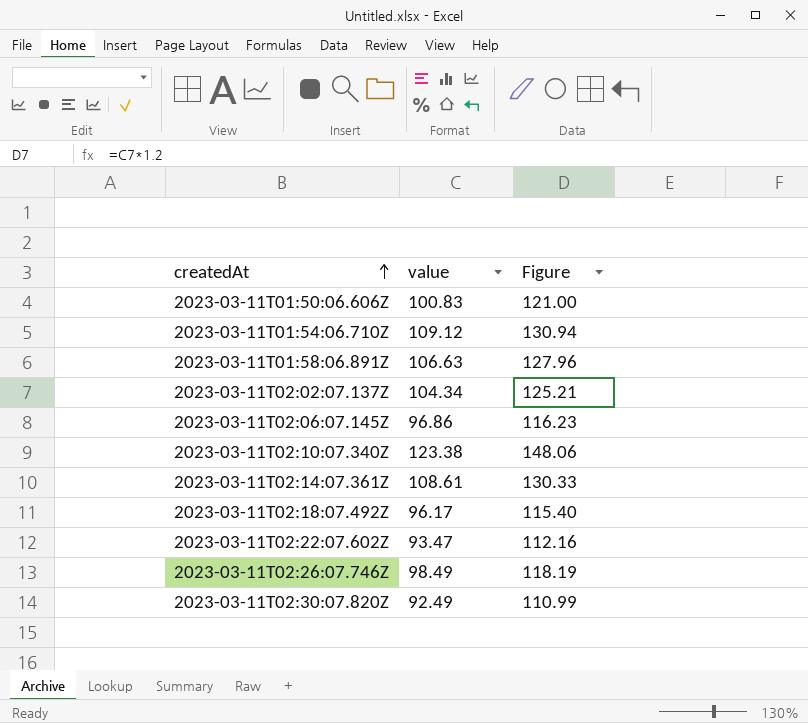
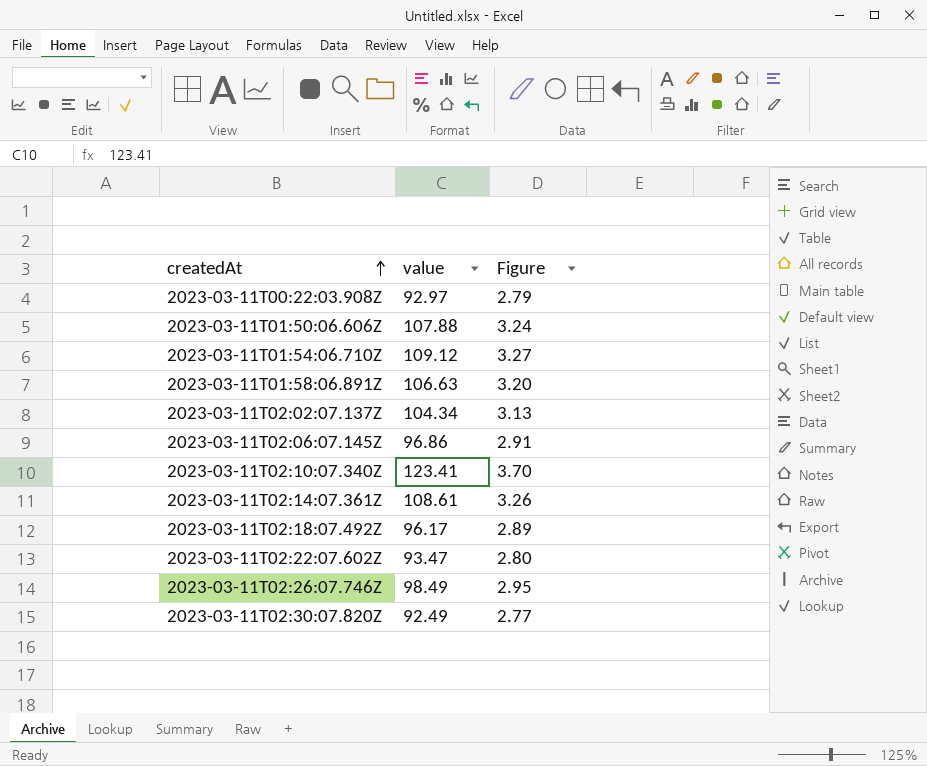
column Figure | formula: [value] * 1.2 -> [value] * 0.03
row 2023-03-11T00:22:03.908Z: none -> 92.97 | 2.79
2023-03-11T01:50:06.606Z | value: 100.83 -> 107.88
2023-03-11T02:10:07.340Z | value: 123.38 -> 123.41

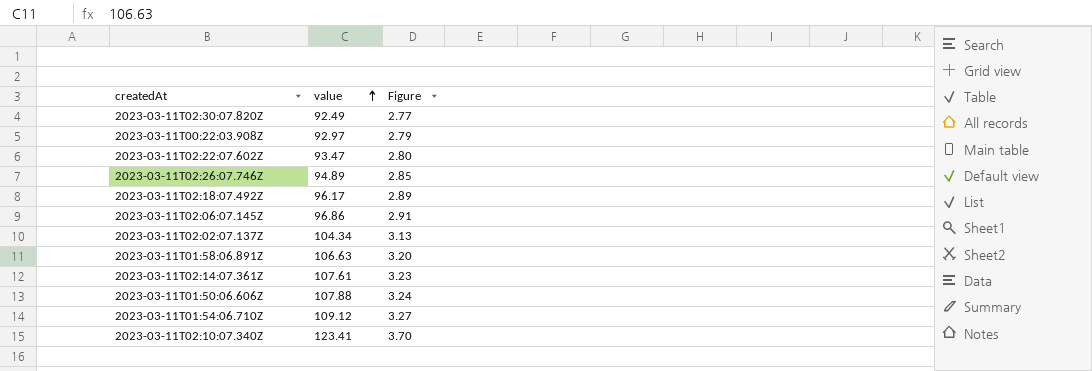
row order: createdAt ascending -> value ascending
2023-03-11T02:26:07.746Z | value: 98.49 -> 94.89
2023-03-11T02:26:07.746Z | Figure: 2.95 -> 2.85
2023-03-11T02:14:07.361Z | value: 108.61 -> 107.61
2023-03-11T02:14:07.361Z | Figure: 3.26 -> 3.23

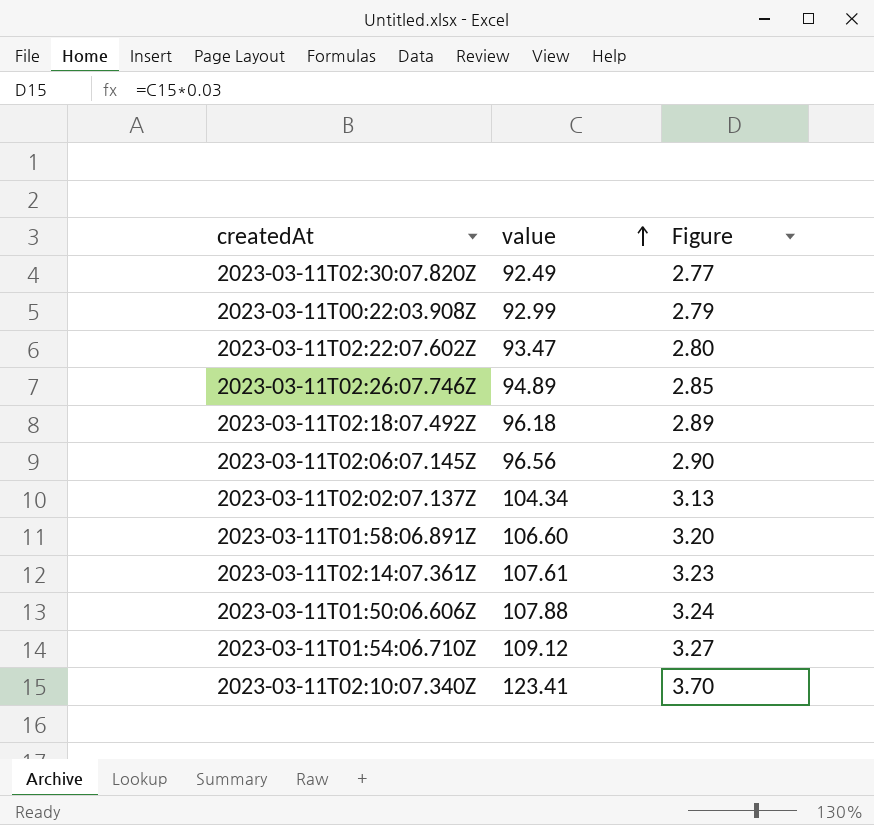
2023-03-11T00:22:03.908Z | value: 92.97 -> 92.99
2023-03-11T02:18:07.492Z | value: 96.17 -> 96.18
2023-03-11T02:06:07.145Z | value: 96.86 -> 96.56
2023-03-11T02:06:07.145Z | Figure: 2.91 -> 2.90
2023-03-11T01:58:06.891Z | value: 106.63 -> 106.60

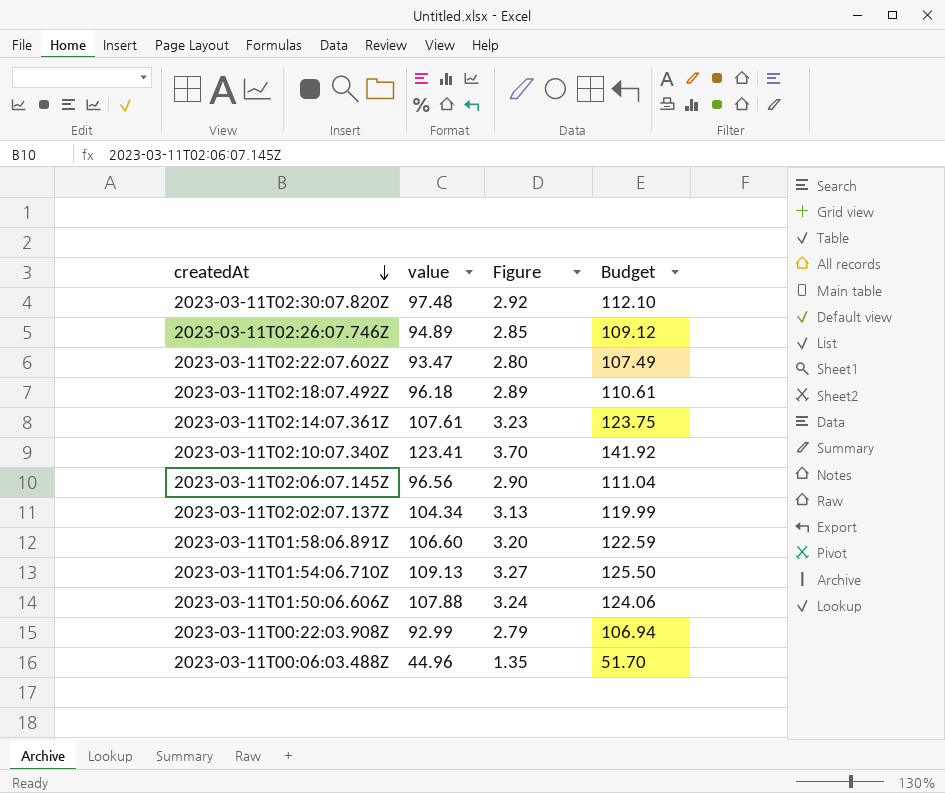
row order: value ascending -> createdAt descending
column Budget | formula: none -> [value] * 1.15
2023-03-11T02:30:07.820Z | value: 92.49 -> 97.48
2023-03-11T02:30:07.820Z | Figure: 2.77 -> 2.92
2023-03-11T01:54:06.710Z | value: 109.12 -> 109.13
row 2023-03-11T00:06:03.488Z: none -> 44.96 | 1.35 | 51.70

